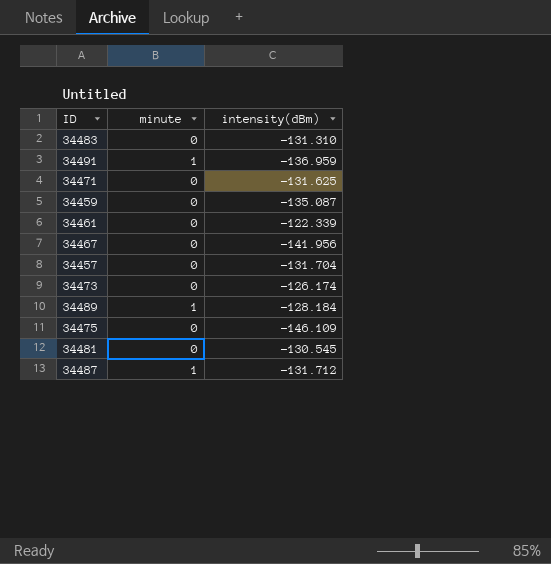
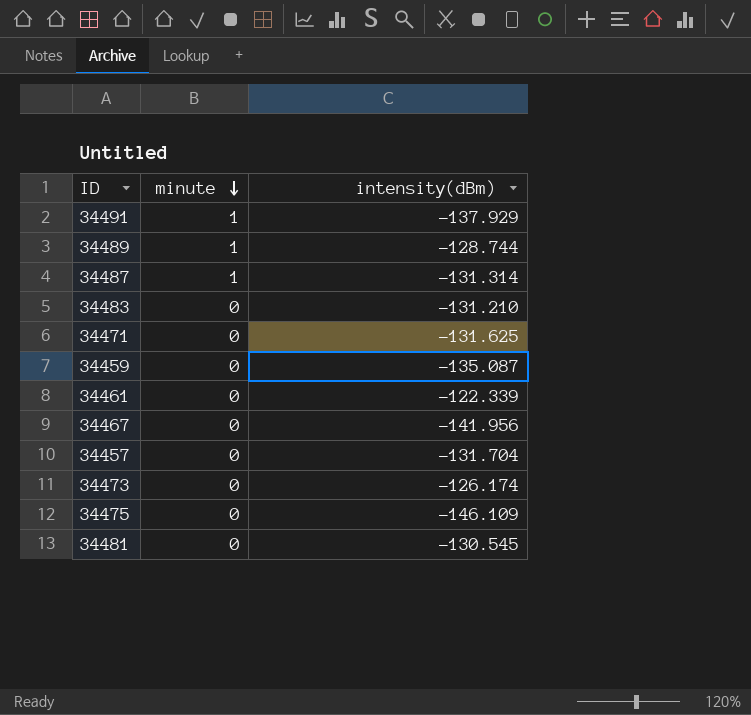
row order: none -> minute descending
34491 | intensity(dBm): -136.959 -> -137.929
34489 | intensity(dBm): -128.184 -> -128.744
34487 | intensity(dBm): -131.712 -> -131.314
34483 | intensity(dBm): -131.310 -> -131.210

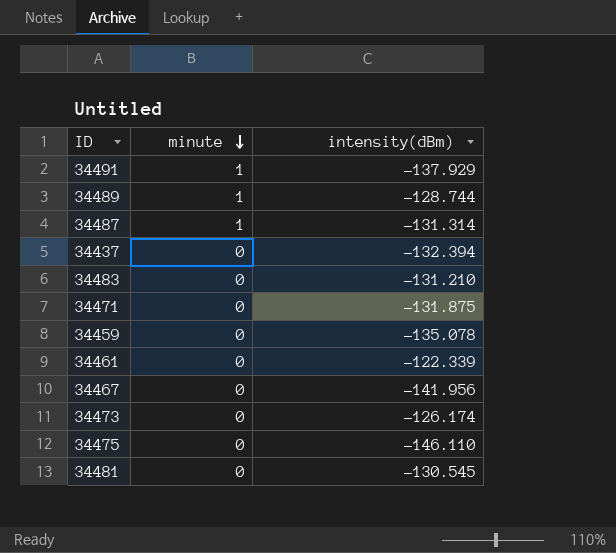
row 34457: 0 | -131.704 -> none
row 34437: none -> 0 | -132.394
34471 | intensity(dBm): -131.625 -> -131.875
34459 | intensity(dBm): -135.087 -> -135.078
34475 | intensity(dBm): -146.109 -> -146.110

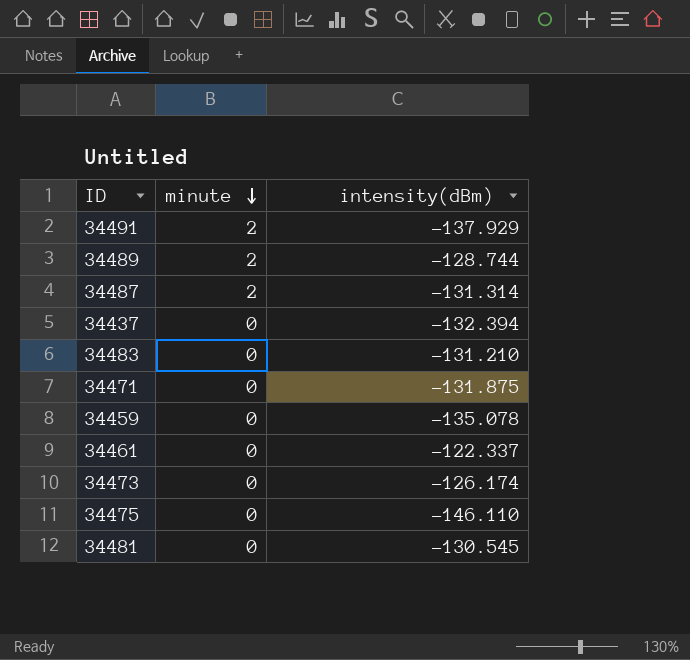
row 34467: 0 | -141.956 -> none
34491 | minute: 1 -> 2
34489 | minute: 1 -> 2
34487 | minute: 1 -> 2
34461 | intensity(dBm): -122.339 -> -122.337

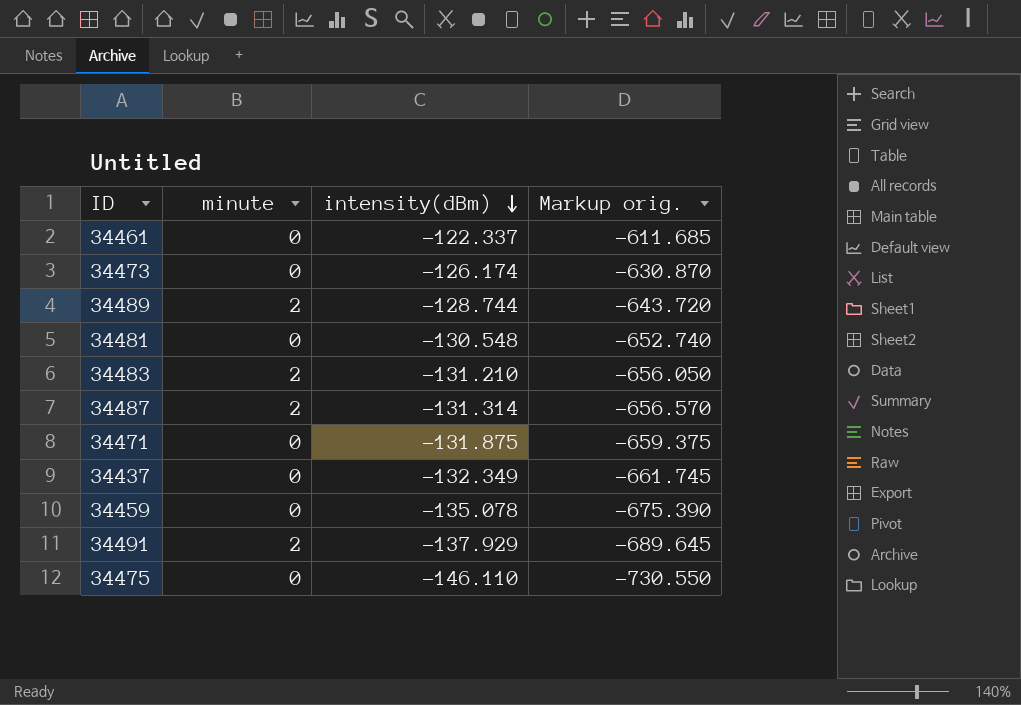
row order: minute descending -> intensity(dBm) descending
column Markup orig. | formula: none -> [intensity(dBm)] * 5
34481 | intensity(dBm): -130.545 -> -130.548
34483 | minute: 0 -> 2
34437 | intensity(dBm): -132.394 -> -132.349

